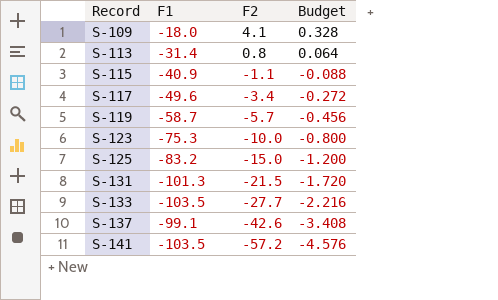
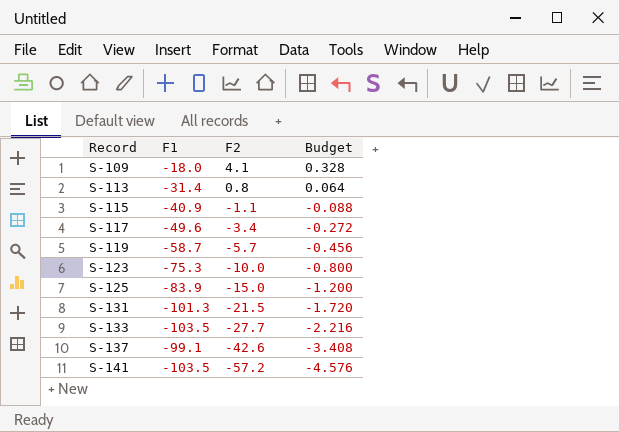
S-125 | F1: -83.2 -> -83.9

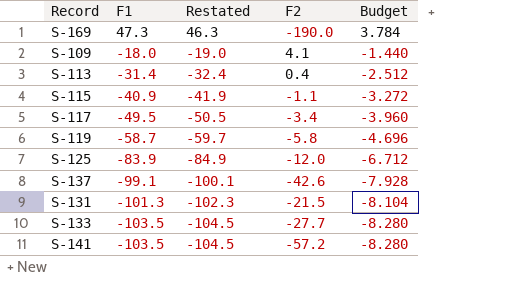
row order: Record ascending -> F1 descending
column Restated | formula: none -> [F1] - 1
column Budget | formula: [F2] * 0.08 -> [F1] * 0.08
row S-123: -75.3 | -10.0 | -0.800 -> none
row S-169: none -> 47.3 | 46.3 | -190.0 | 3.784
S-113 | F2: 0.8 -> 0.4
S-117 | F1: -49.6 -> -49.5
S-119 | F2: -5.7 -> -5.8
S-125 | F2: -15.0 -> -12.0

